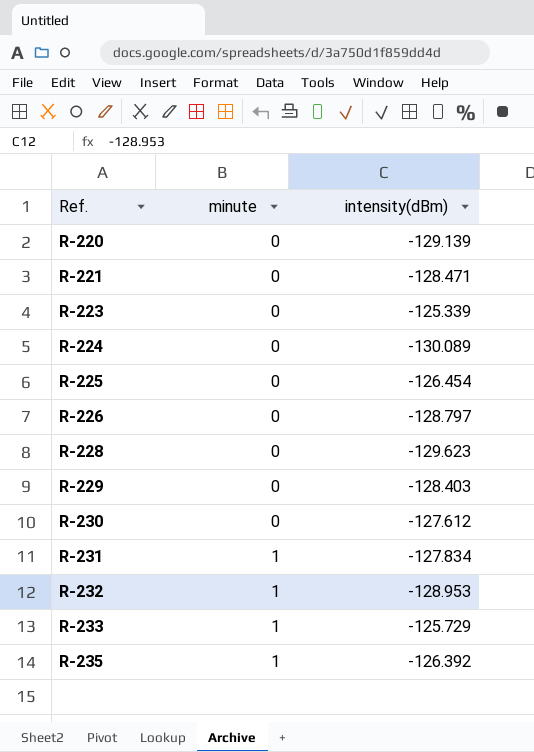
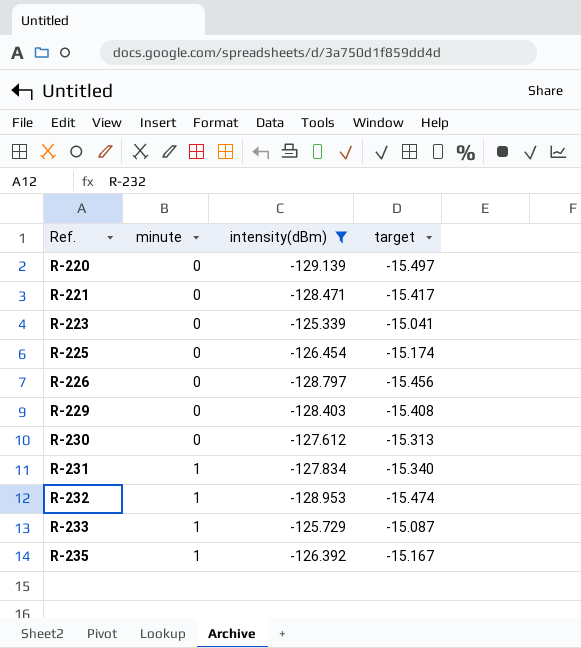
filter: none -> intensity(dBm) >= -129.139
column target | formula: none -> [intensity(dBm)] * 0.12

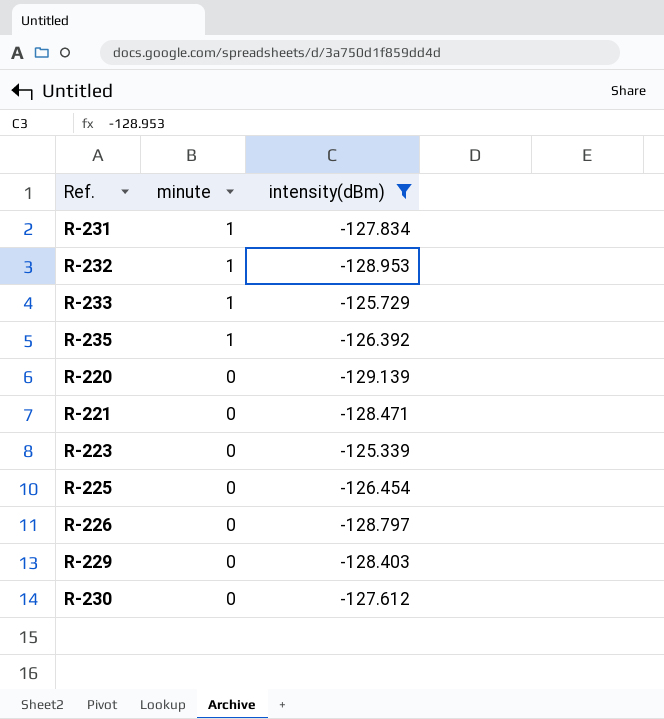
row order: Ref. ascending -> minute descending
column target | formula: [intensity(dBm)] * 0.12 -> none

